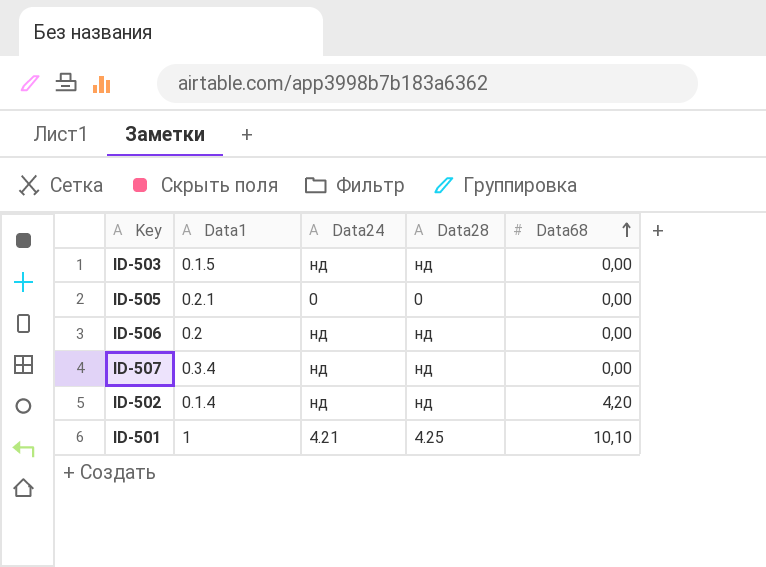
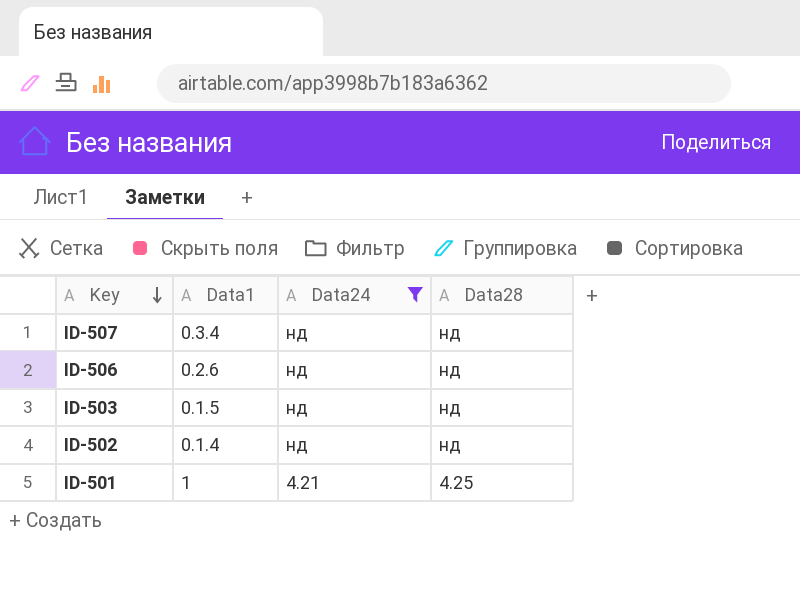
filter: none -> Data24 != 0
row order: Data68 ascending -> Key descending
column Data68 | position: 5 -> none
ID-506 | Data1: 0.2 -> 0.2.6

